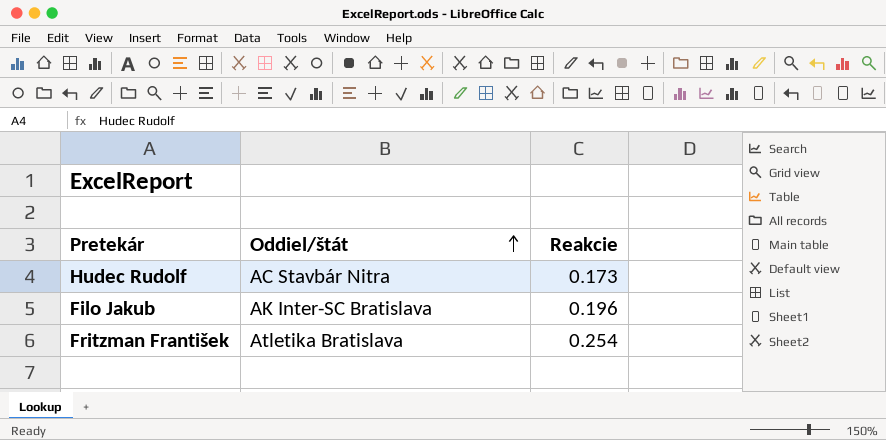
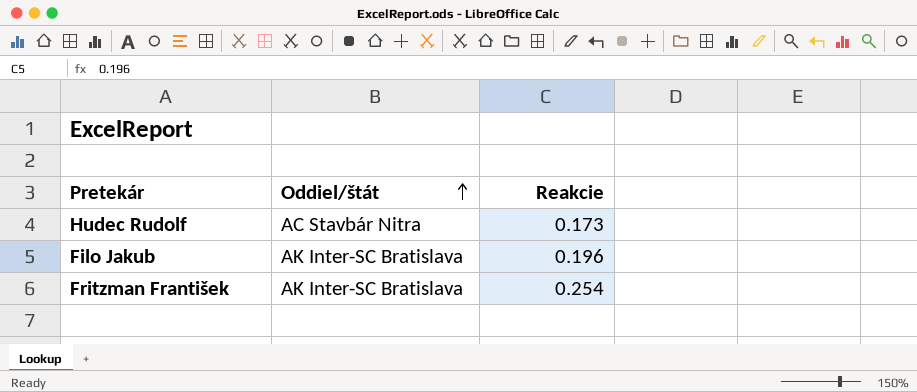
Fritzman František | Oddiel/štát: Atletika Bratislava -> AK Inter-SC Bratislava

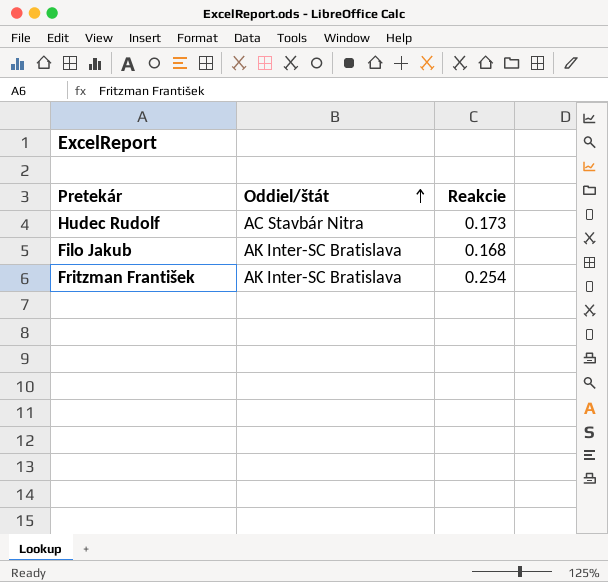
Filo Jakub | Reakcie: 0.196 -> 0.168

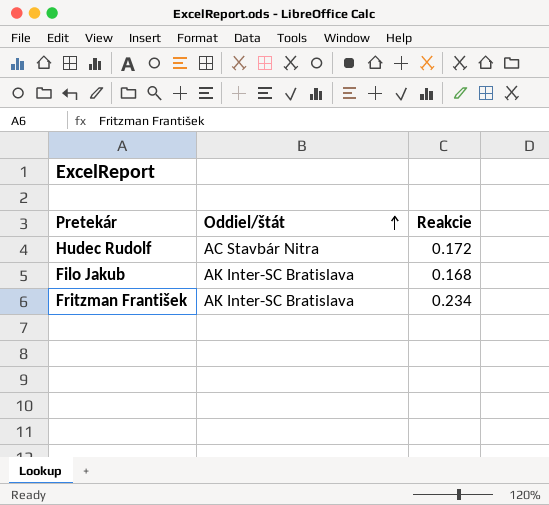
Hudec Rudolf | Reakcie: 0.173 -> 0.172
Fritzman František | Reakcie: 0.254 -> 0.234

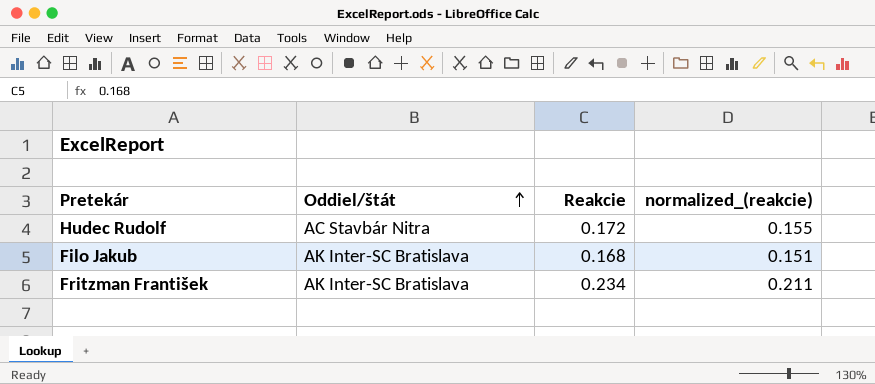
column normalized_(reakcie) | formula: none -> [Reakcie] * 0.9

